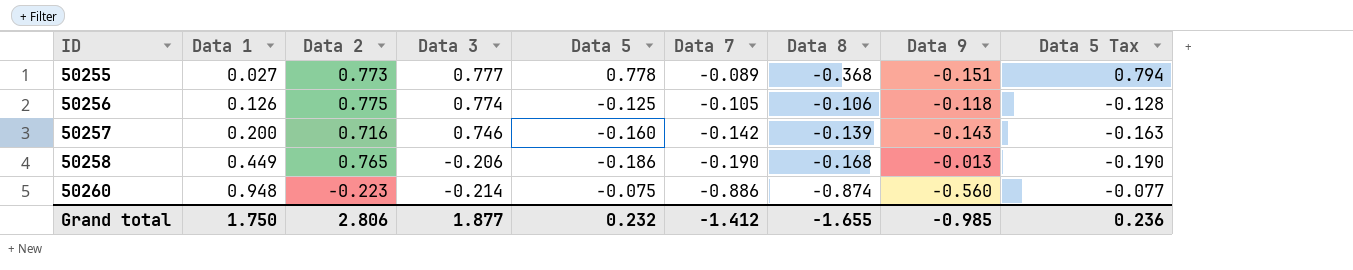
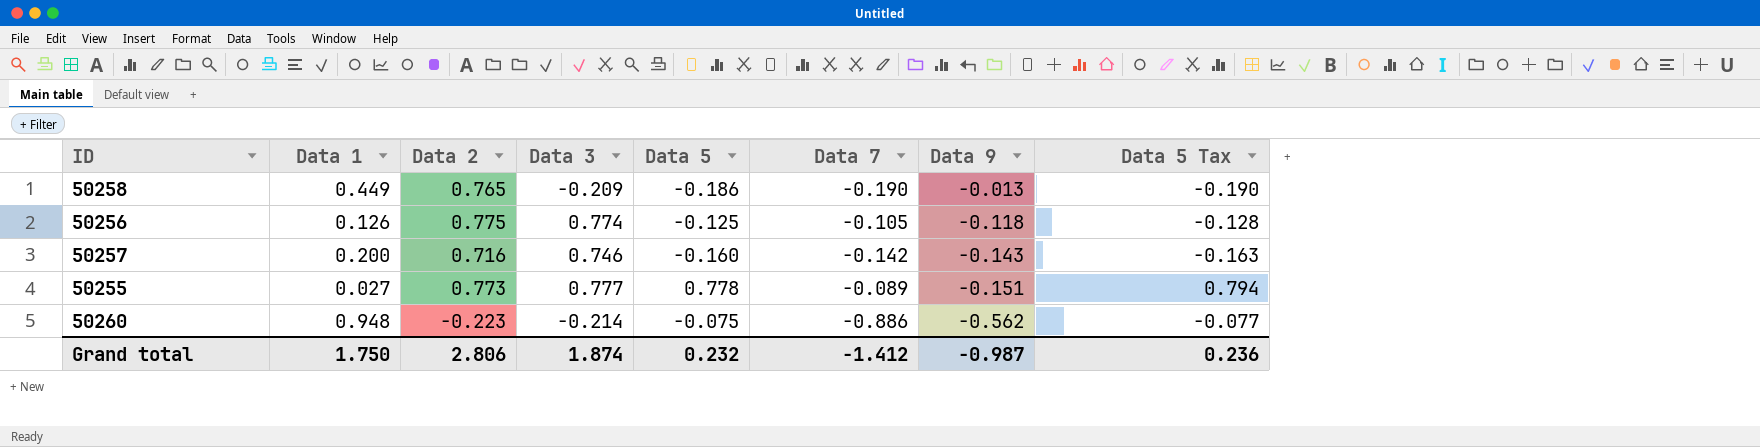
row order: ID ascending -> Data 9 descending
column Data 8 | position: 7 -> none
50258 | Data 3: -0.206 -> -0.209
50260 | Data 9: -0.560 -> -0.562
Grand total | Data 3: 1.877 -> 1.874
Grand total | Data 9: -0.985 -> -0.987

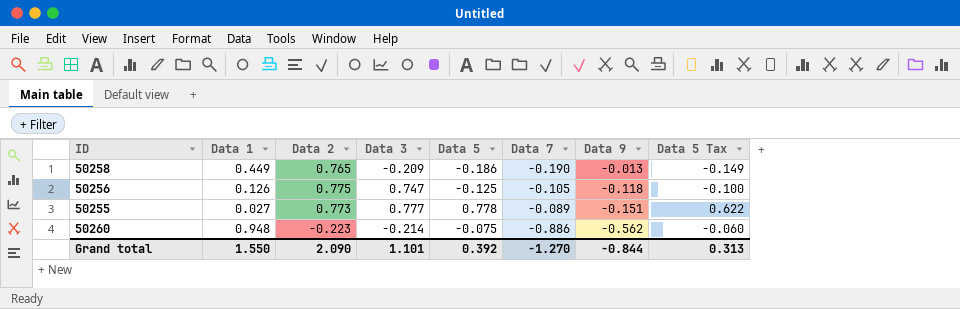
column Data 5 Tax | formula: [Data 5] * 1.02 -> [Data 5] * 0.8
row 50257: 0.200 | 0.716 | 0.746 | -0.160 | -0.142 | -0.143 | -0.163 -> none
50256 | Data 3: 0.774 -> 0.747
Grand total | Data 1: 1.750 -> 1.550
Grand total | Data 2: 2.806 -> 2.090
Grand total | Data 3: 1.874 -> 1.101
Grand total | Data 5: 0.232 -> 0.392
Grand total | Data 7: -1.412 -> -1.270
Grand total | Data 9: -0.987 -> -0.844
Grand total | Data 5 Tax: 0.236 -> 0.313

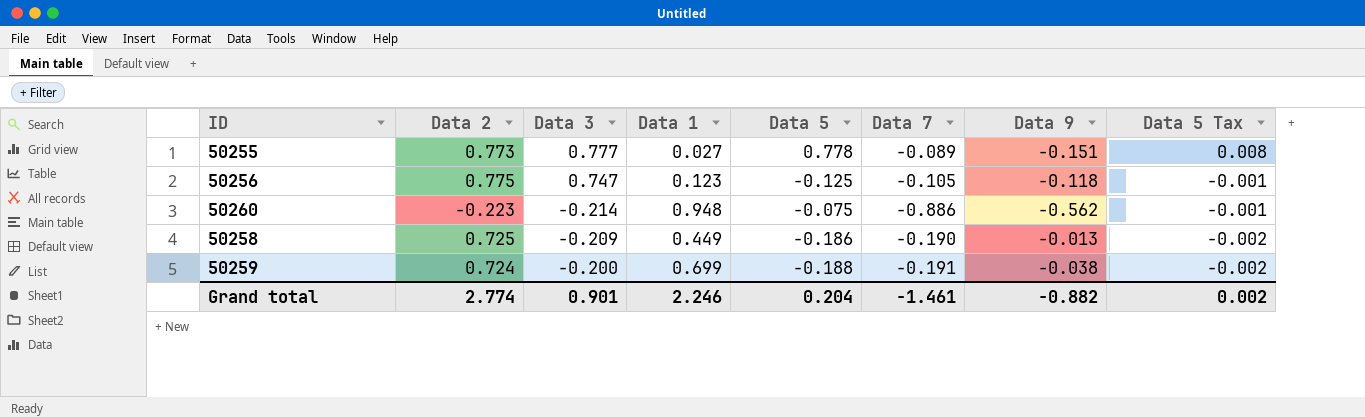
row order: Data 9 descending -> Data 5 Tax descending
column Data 1 | position: 2 -> 4
column Data 5 Tax | formula: [Data 5] * 0.8 -> [Data 5] * 0.01
50256 | Data 1: 0.126 -> 0.123
50258 | Data 2: 0.765 -> 0.725
row 50259: none -> 0.724 | -0.200 | 0.699 | -0.188 | -0.191 | -0.038 | -0.002
Grand total | Data 2: 2.090 -> 2.774
Grand total | Data 3: 1.101 -> 0.901
Grand total | Data 1: 1.550 -> 2.246
Grand total | Data 5: 0.392 -> 0.204
Grand total | Data 7: -1.270 -> -1.461
Grand total | Data 9: -0.844 -> -0.882
Grand total | Data 5 Tax: 0.313 -> 0.002

